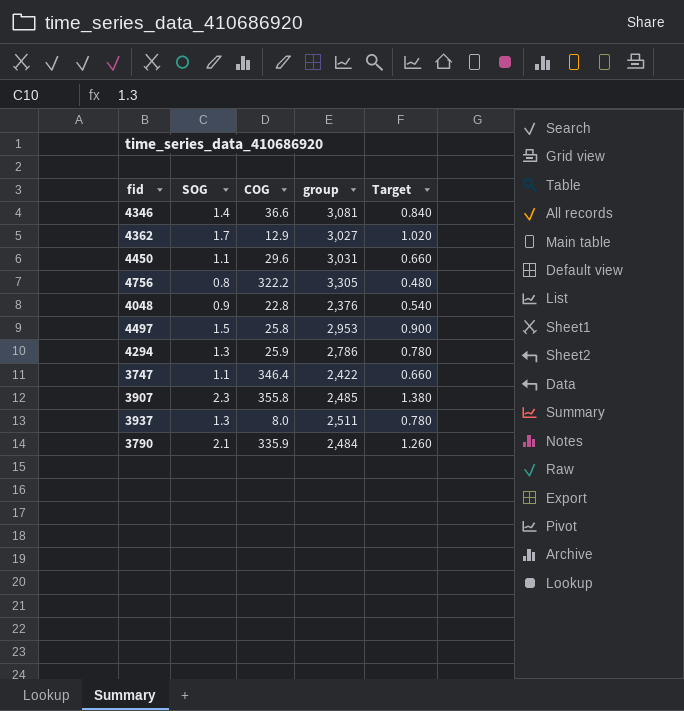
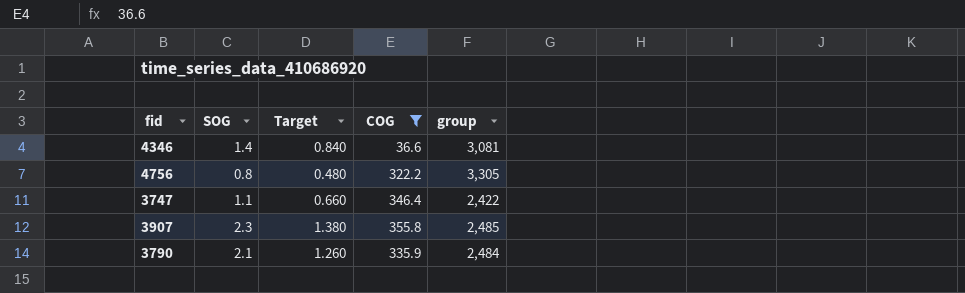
filter: none -> COG >= 36.6
column Target | position: 5 -> 3

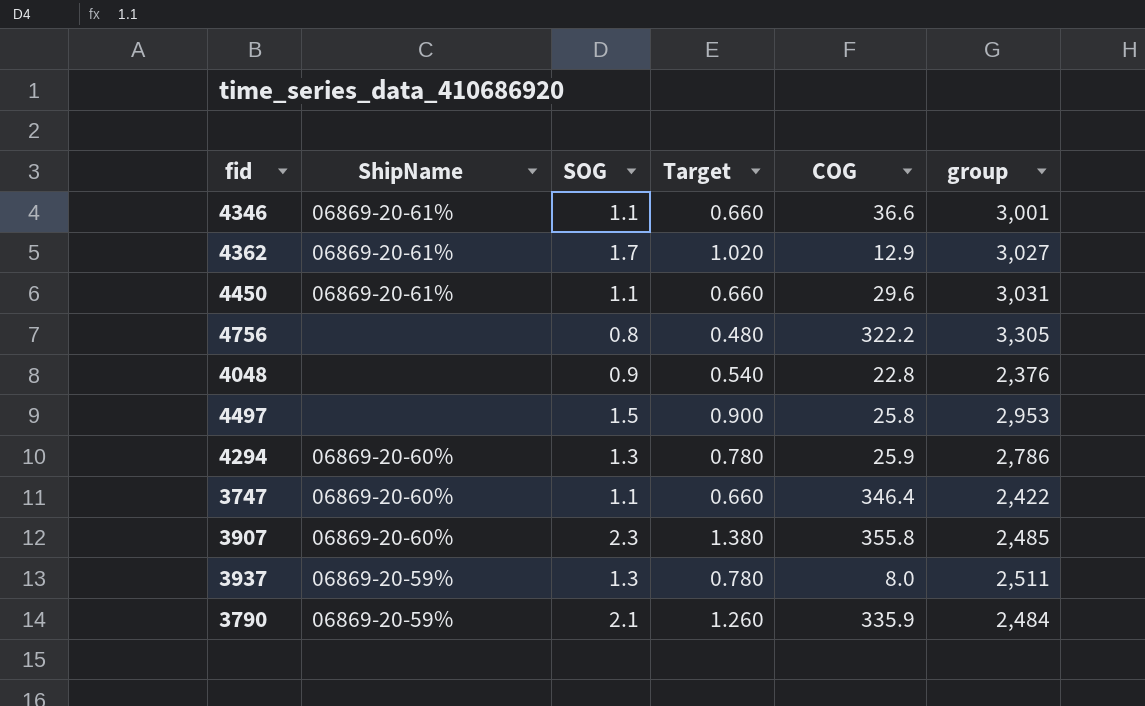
filter: COG >= 36.6 -> none
column ShipName | position: none -> 2
4346 | SOG: 1.4 -> 1.1
4346 | Target: 0.840 -> 0.660
4346 | group: 3,081 -> 3,001

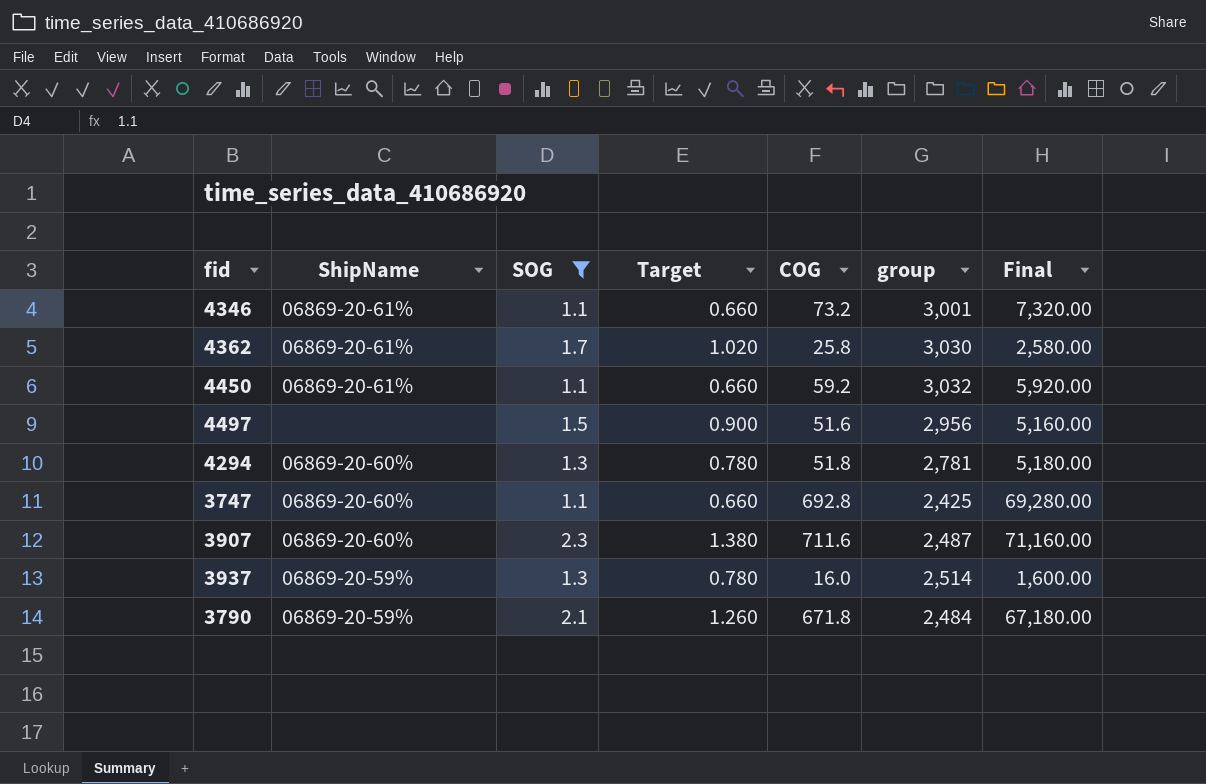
filter: none -> SOG >= 1.1
column Final | formula: none -> [COG] * 100
4346 | COG: 36.6 -> 73.2
4362 | COG: 12.9 -> 25.8
4362 | group: 3,027 -> 3,030
4450 | COG: 29.6 -> 59.2
4450 | group: 3,031 -> 3,032
4497 | COG: 25.8 -> 51.6
4497 | group: 2,953 -> 2,956
4294 | COG: 25.9 -> 51.8
4294 | group: 2,786 -> 2,781
3747 | COG: 346.4 -> 692.8
3747 | group: 2,422 -> 2,425
3907 | COG: 355.8 -> 711.6
3907 | group: 2,485 -> 2,487
3937 | COG: 8.0 -> 16.0
3937 | group: 2,511 -> 2,514
3790 | COG: 335.9 -> 671.8

